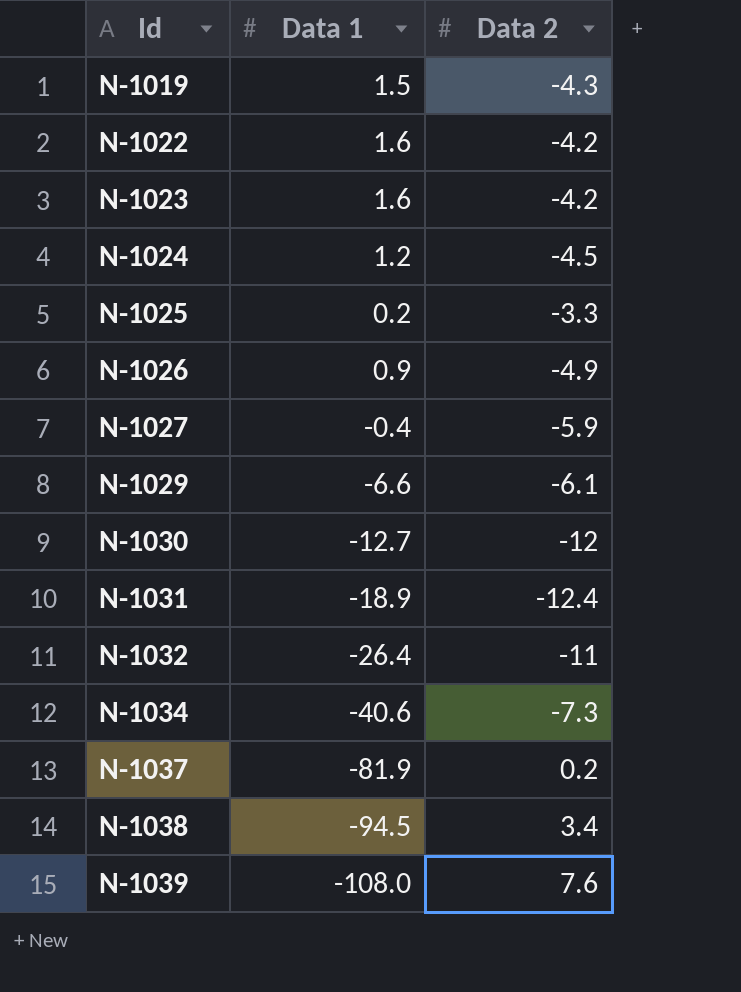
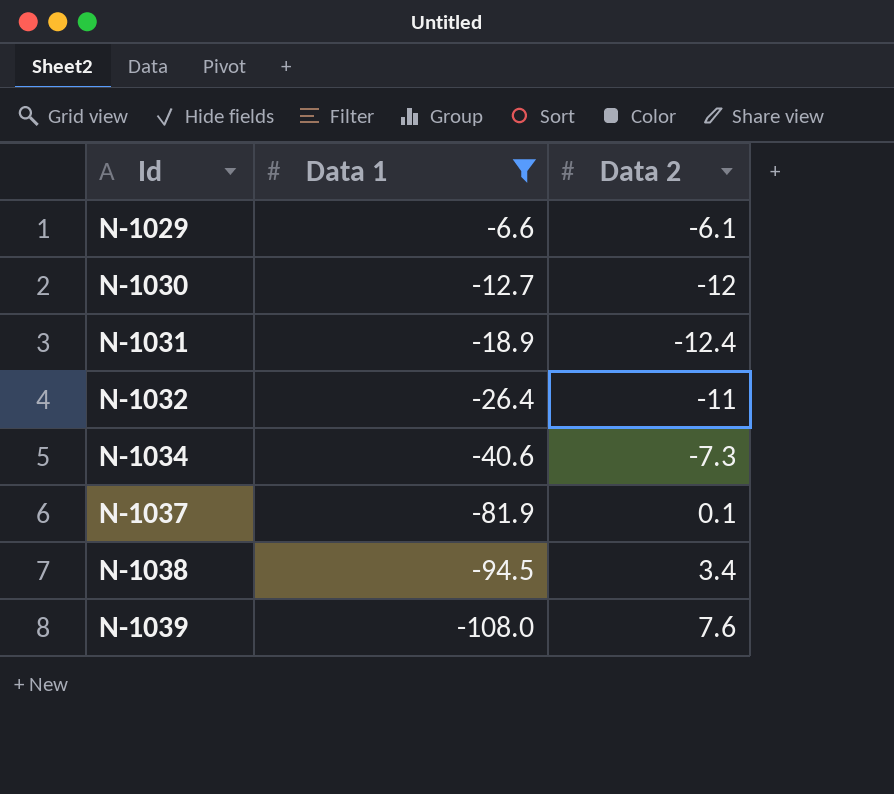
filter: none -> Data 1 <= -6.6
N-1037 | Data 2: 0.2 -> 0.1

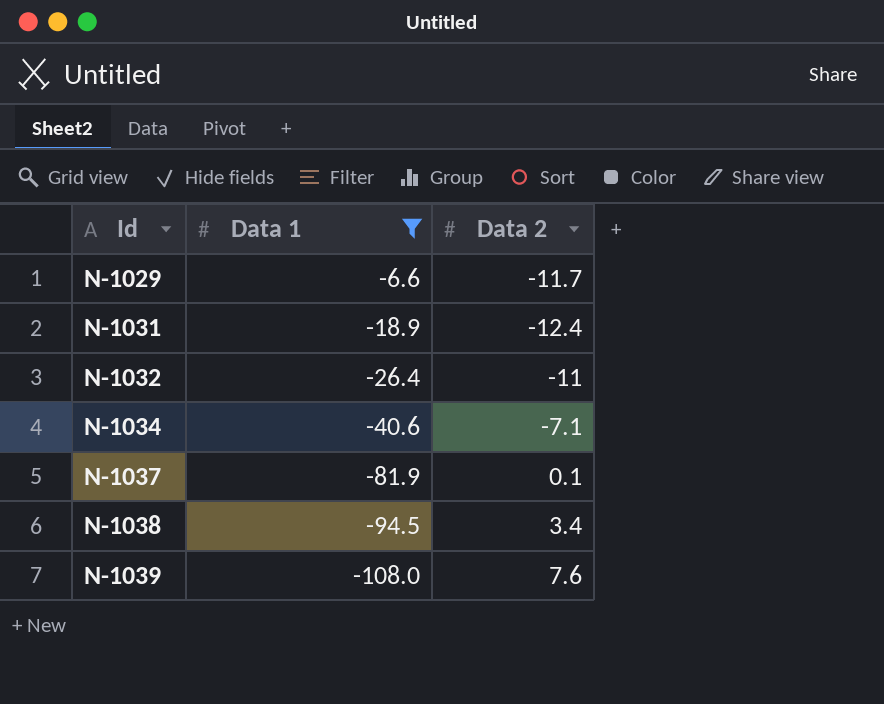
row N-1030: -12.7 | -12 -> none
N-1029 | Data 2: -6.1 -> -11.7
N-1034 | Data 2: -7.3 -> -7.1

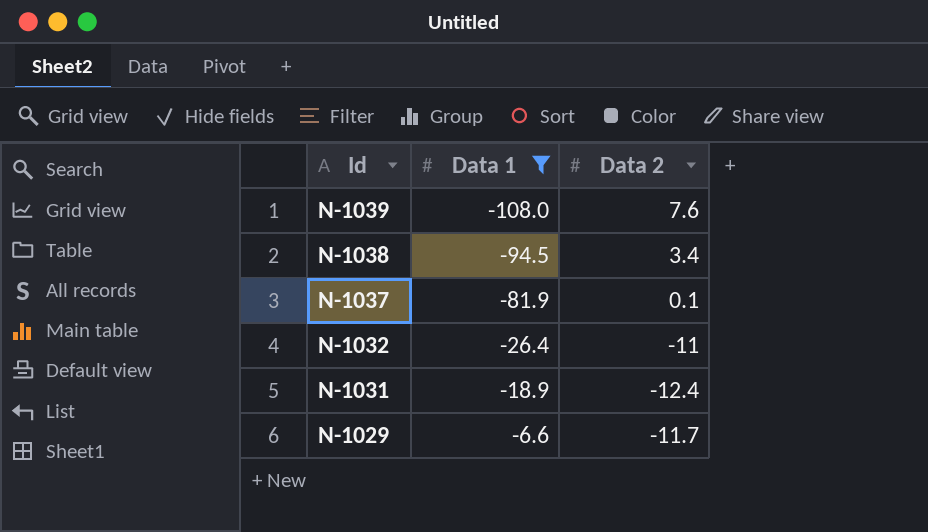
row order: Id ascending -> Id descending
row N-1034: -40.6 | -7.1 -> none

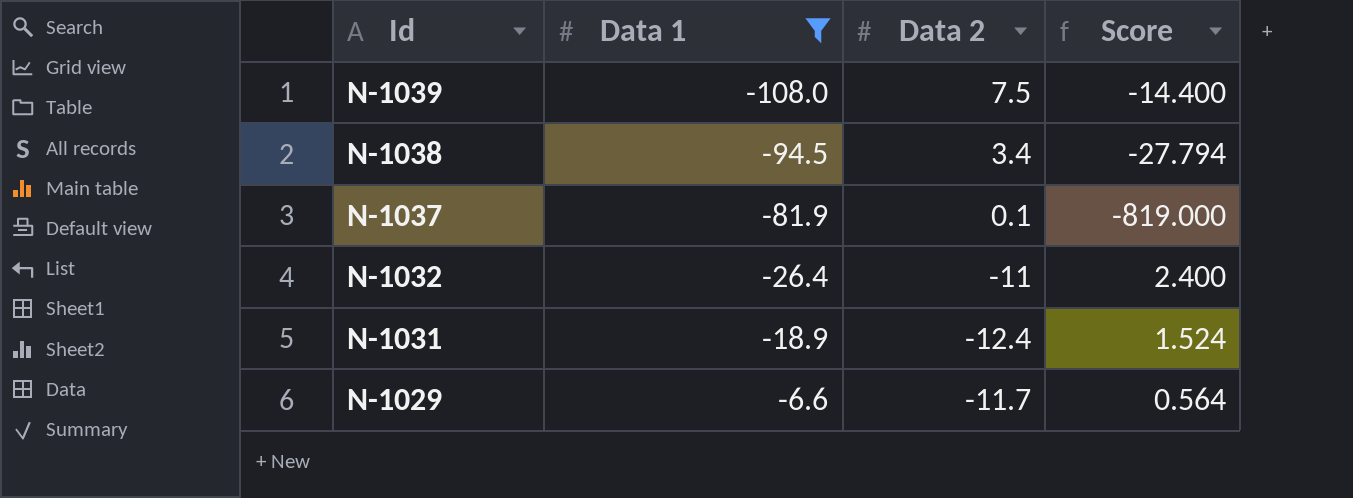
column Score | formula: none -> [Data 1] / [Data 2]
N-1039 | Data 2: 7.6 -> 7.5

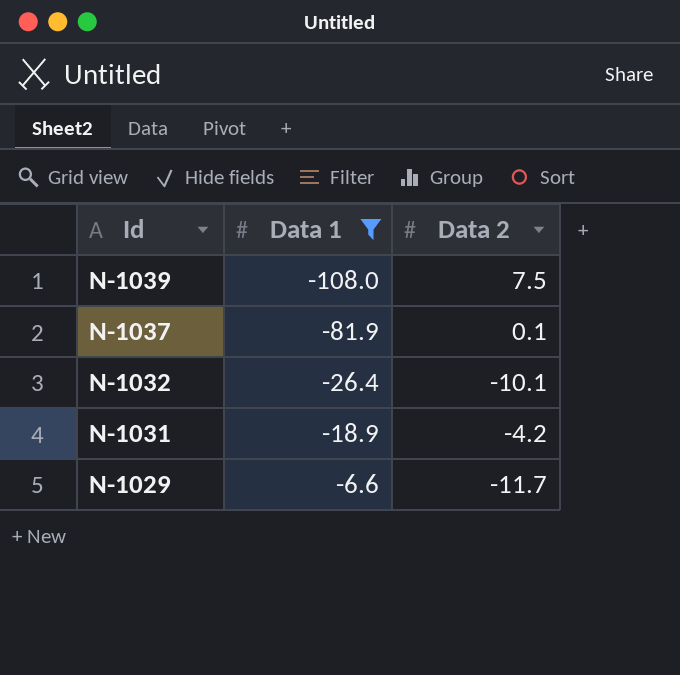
column Score | formula: [Data 1] / [Data 2] -> none
row N-1038: -94.5 | 3.4 | -27.794 -> none
N-1032 | Data 2: -11 -> -10.1
N-1031 | Data 2: -12.4 -> -4.2

